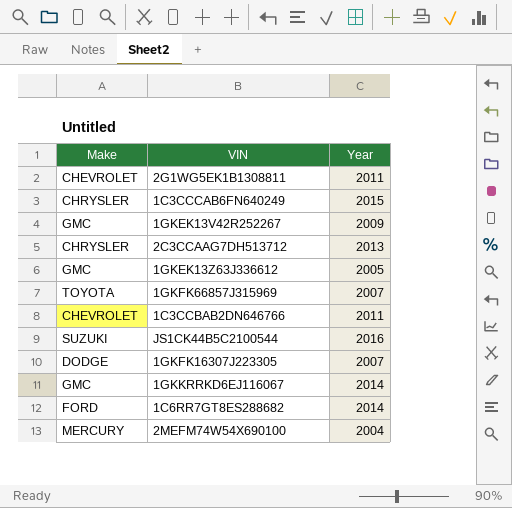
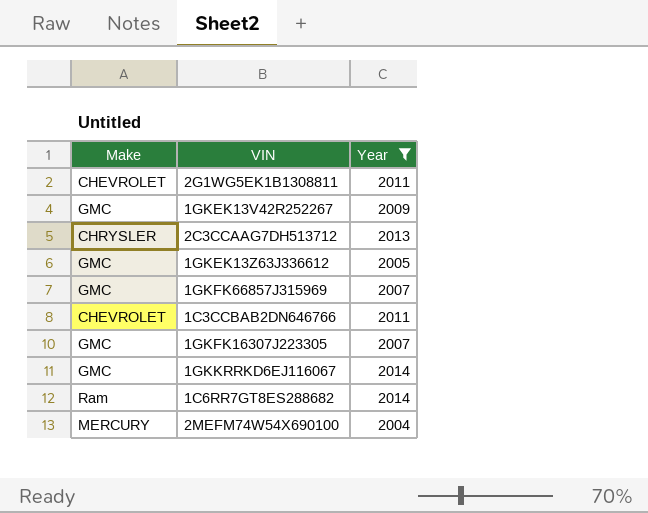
filter: none -> Year <= 2014
1GKFK66857J315969 | Make: TOYOTA -> GMC
1GKFK16307J223305 | Make: DODGE -> GMC
1C6RR7GT8ES288682 | Make: FORD -> Ram

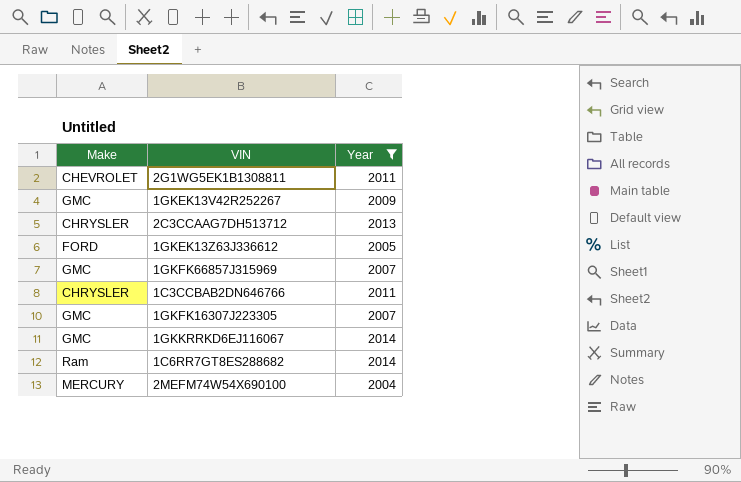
1GKEK13Z63J336612 | Make: GMC -> FORD
1C3CCBAB2DN646766 | Make: CHEVROLET -> CHRYSLER

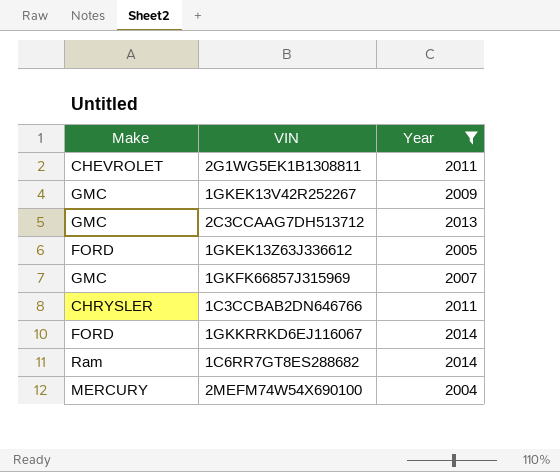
row 1GKFK16307J223305: GMC | 2007 -> none
2C3CCAAG7DH513712 | Make: CHRYSLER -> GMC
1GKKRRKD6EJ116067 | Make: GMC -> FORD

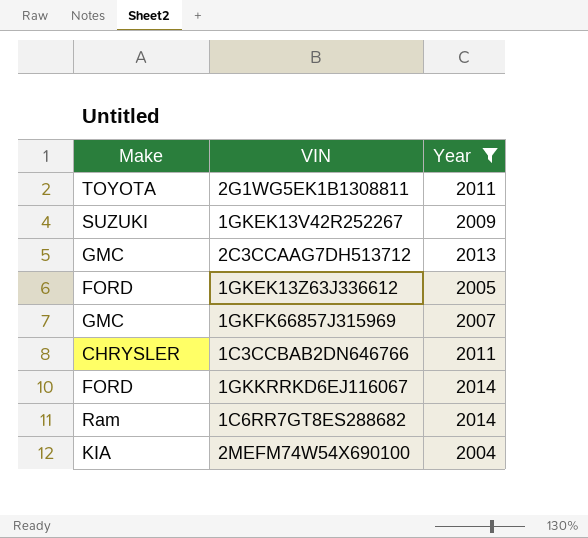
2G1WG5EK1B1308811 | Make: CHEVROLET -> TOYOTA
1GKEK13V42R252267 | Make: GMC -> SUZUKI
2MEFM74W54X690100 | Make: MERCURY -> KIA

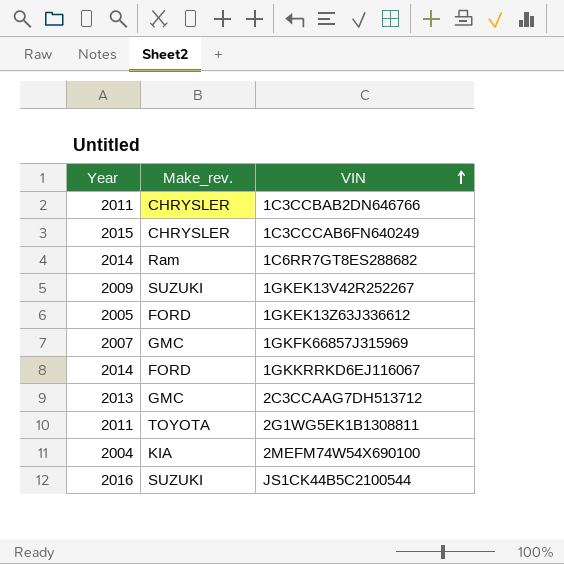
filter: Year <= 2014 -> none
row order: none -> VIN ascending
column Year | position: 3 -> 1
column name: Make -> Make_rev.

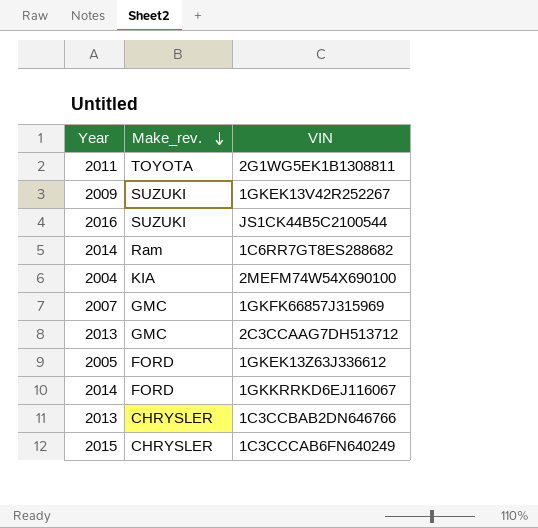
row order: VIN ascending -> Make_rev. descending
1C3CCBAB2DN646766 | Year: 2011 -> 2013

